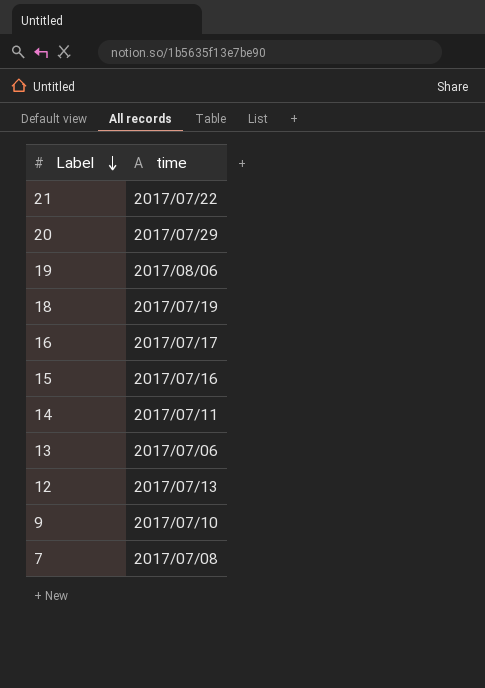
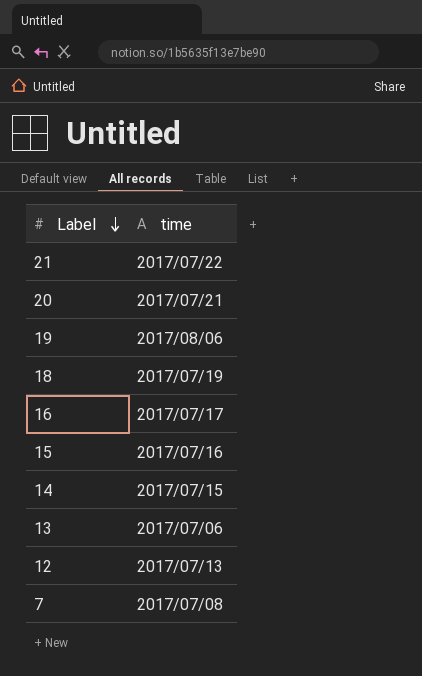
row 9: 2017/07/10 -> none
20 | time: 2017/07/29 -> 2017/07/21
14 | time: 2017/07/11 -> 2017/07/15

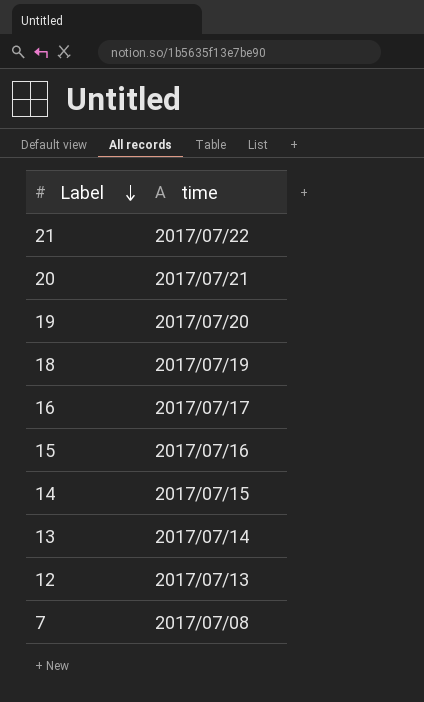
19 | time: 2017/08/06 -> 2017/07/20
13 | time: 2017/07/06 -> 2017/07/14

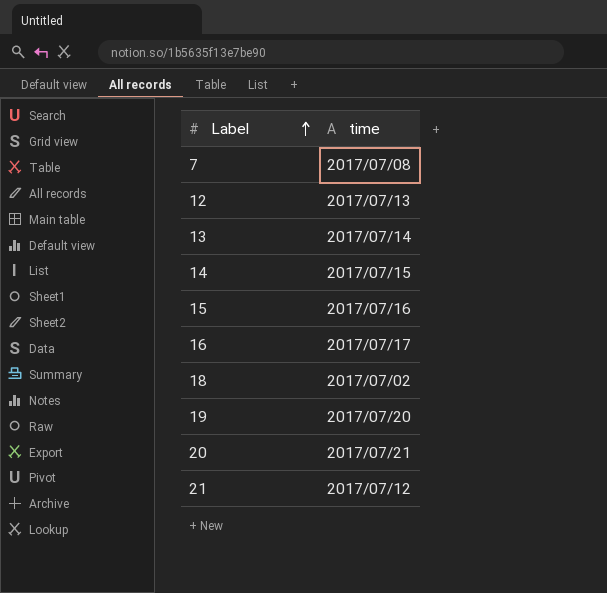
row order: Label descending -> Label ascending
18 | time: 2017/07/19 -> 2017/07/02
21 | time: 2017/07/22 -> 2017/07/12

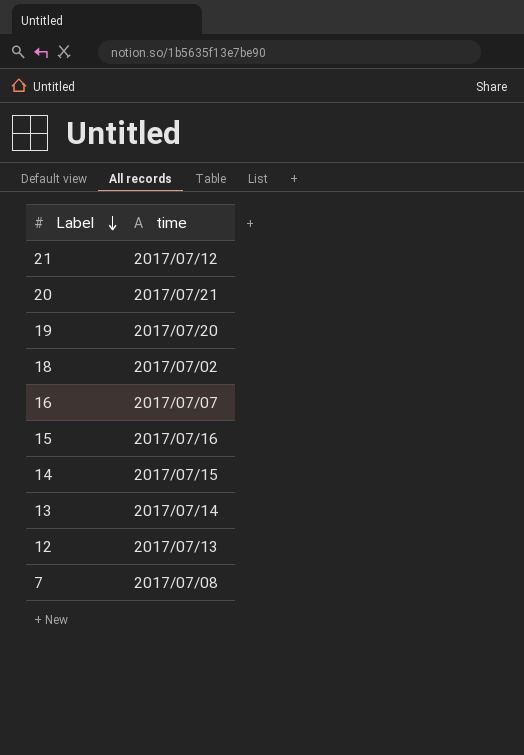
row order: Label ascending -> Label descending
16 | time: 2017/07/17 -> 2017/07/07

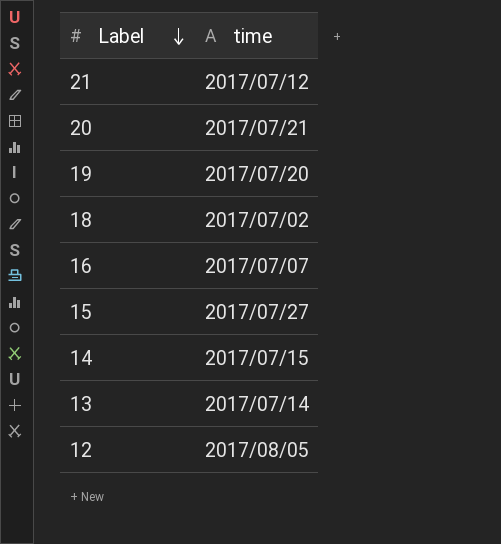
row 7: 2017/07/08 -> none
15 | time: 2017/07/16 -> 2017/07/27
12 | time: 2017/07/13 -> 2017/08/05

